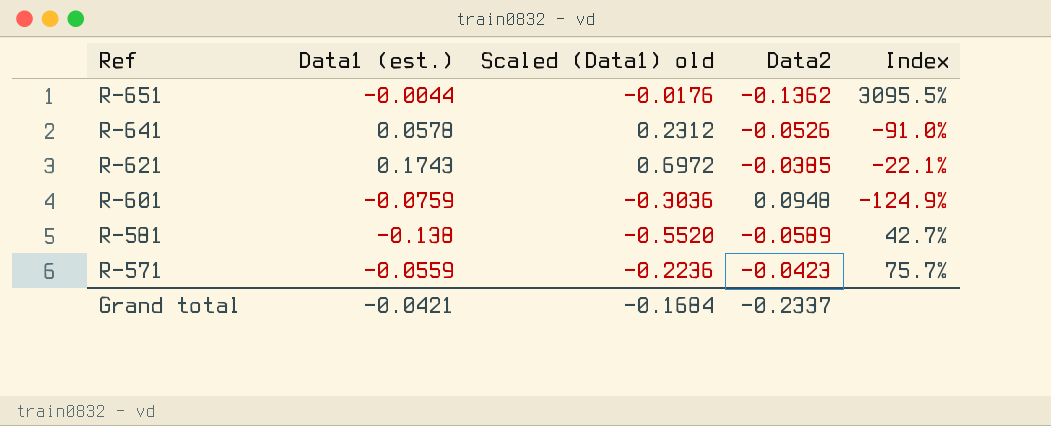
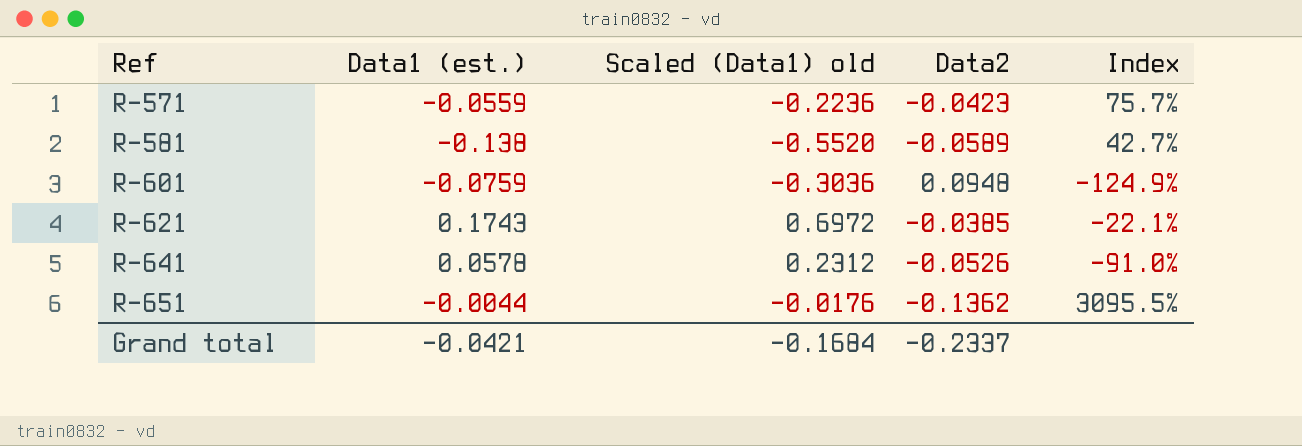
row order: Ref descending -> Ref ascending

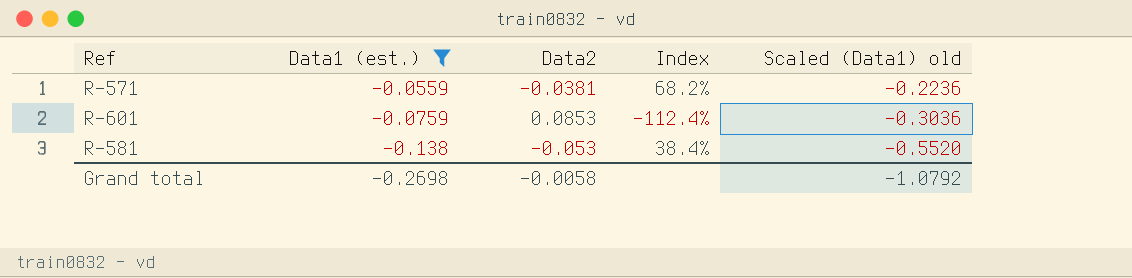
filter: none -> Data1 (est.) <= -0.0559
row order: Ref ascending -> Data1 (est.) descending
column Scaled (Data1) old | position: 3 -> 5
R-571 | Data2: -0.0423 -> -0.0381
R-571 | Index: 75.7% -> 68.2%
R-601 | Data2: 0.0948 -> 0.0853
R-601 | Index: -124.9% -> -112.4%
R-581 | Data2: -0.0589 -> -0.053
R-581 | Index: 42.7% -> 38.4%
Grand total | Data1 (est.): -0.0421 -> -0.2698
Grand total | Data2: -0.2337 -> -0.0058
Grand total | Scaled (Data1) old: -0.1684 -> -1.0792

